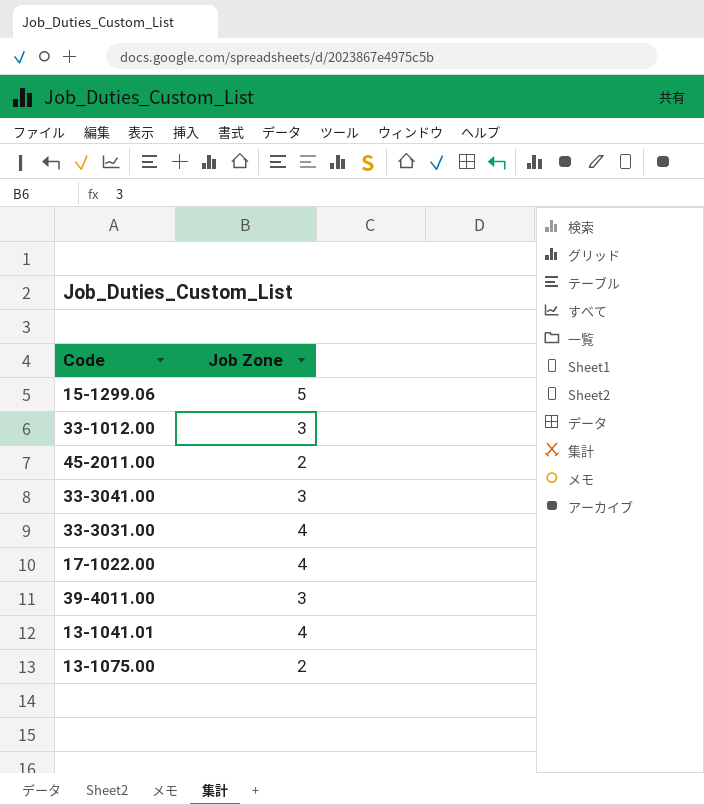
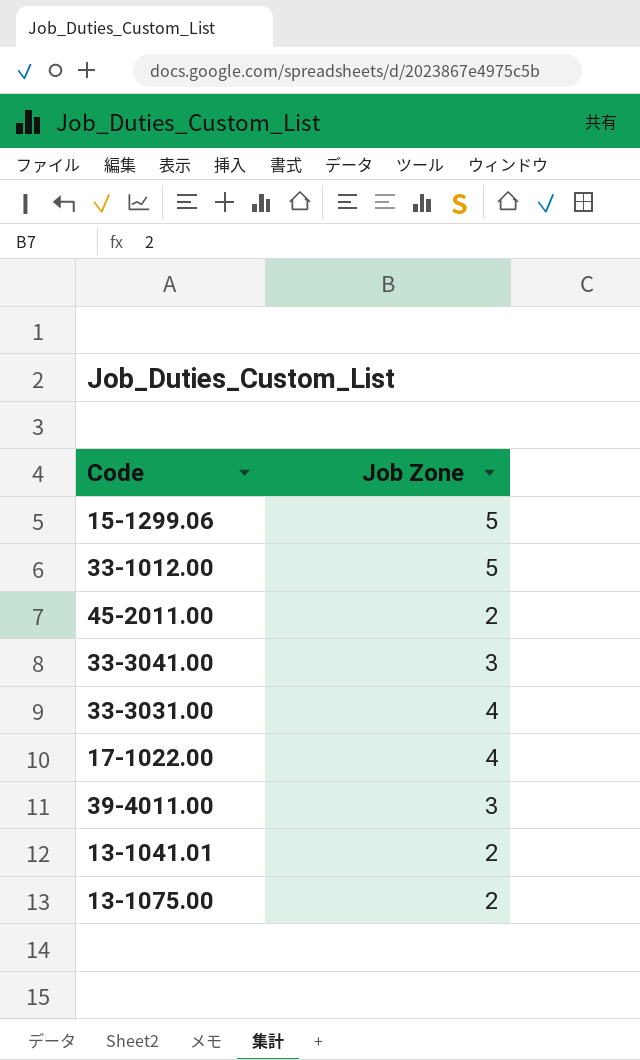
33-1012.00 | Job Zone: 3 -> 5
13-1041.01 | Job Zone: 4 -> 2

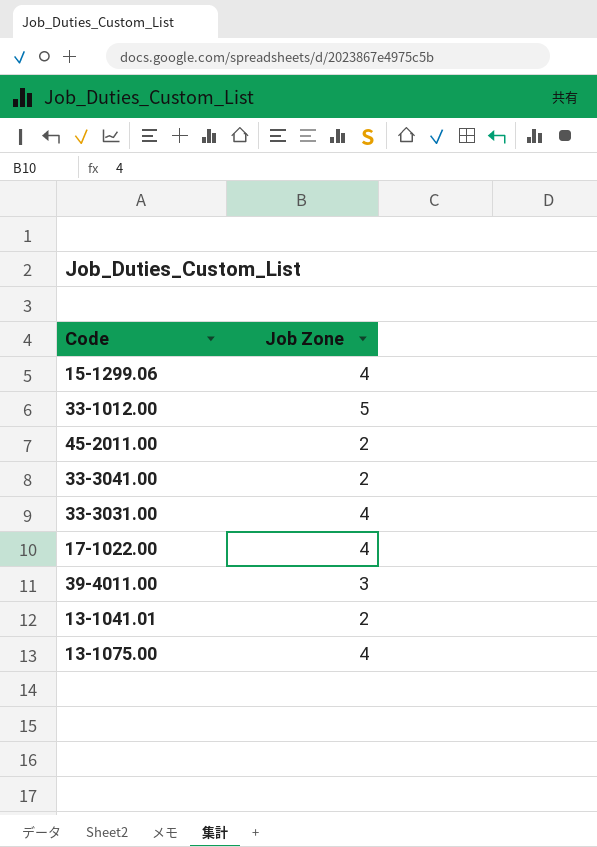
15-1299.06 | Job Zone: 5 -> 4
33-3041.00 | Job Zone: 3 -> 2
13-1075.00 | Job Zone: 2 -> 4

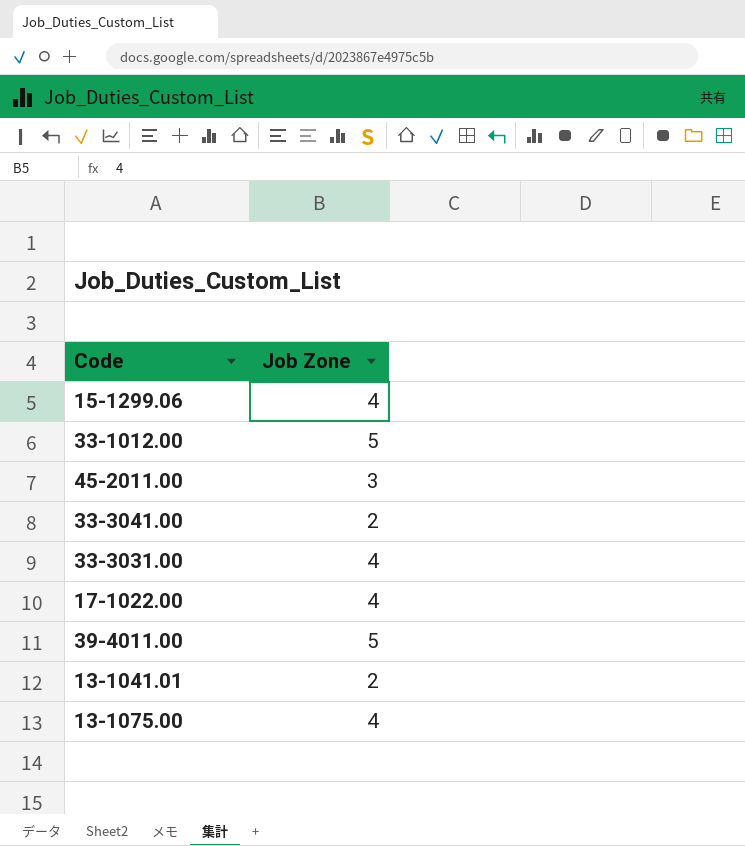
45-2011.00 | Job Zone: 2 -> 3
39-4011.00 | Job Zone: 3 -> 5

